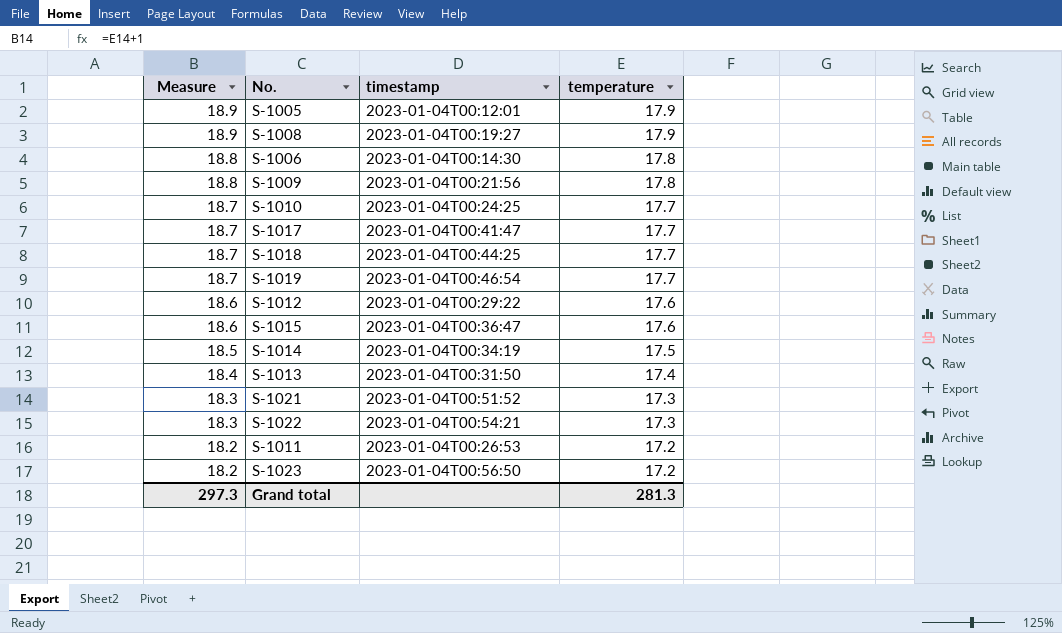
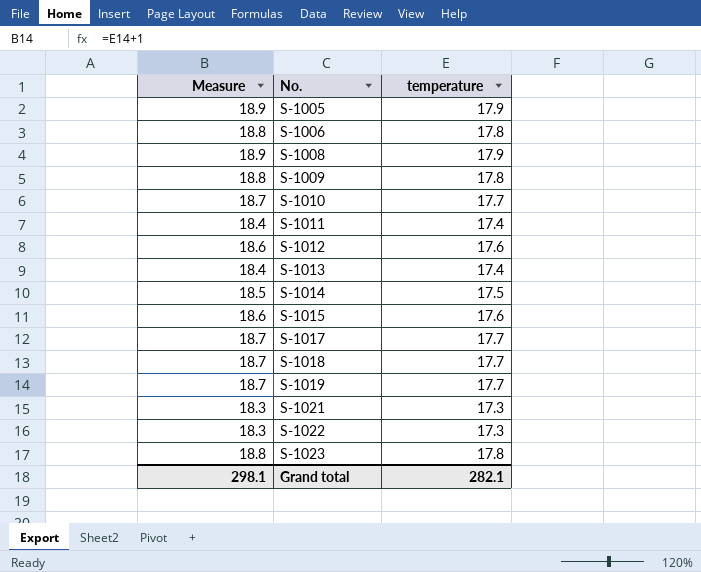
row order: Measure descending -> No. ascending
column timestamp | position: 3 -> none
S-1011 | Measure: 18.2 -> 18.4
S-1011 | temperature: 17.2 -> 17.4
S-1023 | Measure: 18.2 -> 18.8
S-1023 | temperature: 17.2 -> 17.8
Grand total | Measure: 297.3 -> 298.1
Grand total | temperature: 281.3 -> 282.1

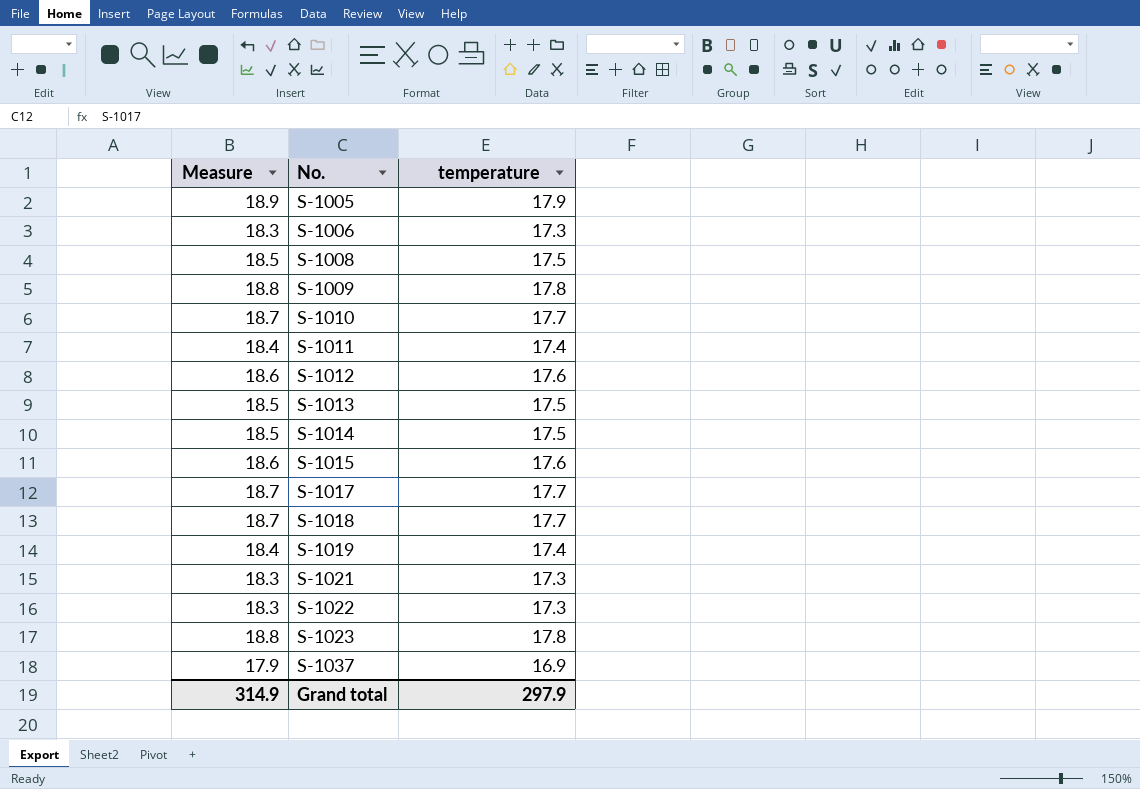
S-1006 | Measure: 18.8 -> 18.3
S-1006 | temperature: 17.8 -> 17.3
S-1008 | Measure: 18.9 -> 18.5
S-1008 | temperature: 17.9 -> 17.5
S-1013 | Measure: 18.4 -> 18.5
S-1013 | temperature: 17.4 -> 17.5
S-1019 | Measure: 18.7 -> 18.4
S-1019 | temperature: 17.7 -> 17.4
row S-1037: none -> 17.9 | 16.9
Grand total | Measure: 298.1 -> 314.9
Grand total | temperature: 282.1 -> 297.9

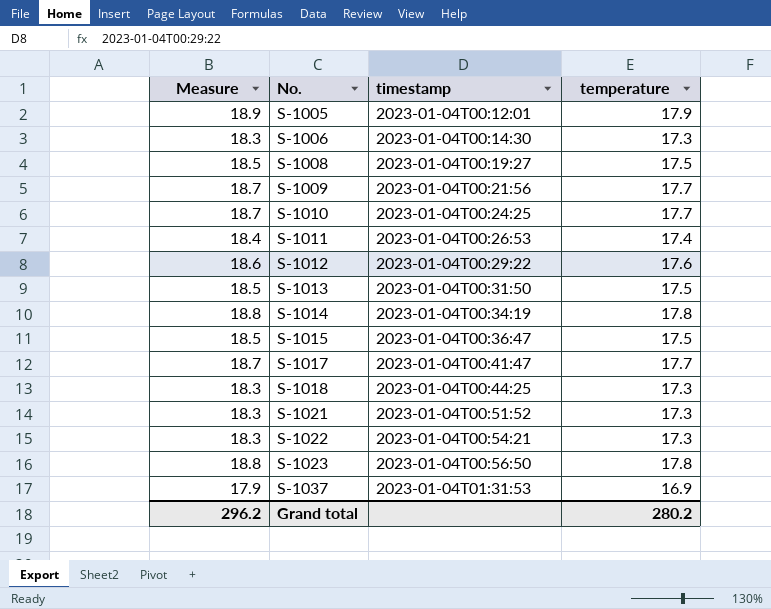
column timestamp | position: none -> 3
row S-1019: 18.4 | 17.4 -> none
S-1009 | Measure: 18.8 -> 18.7
S-1009 | temperature: 17.8 -> 17.7
S-1014 | Measure: 18.5 -> 18.8
S-1014 | temperature: 17.5 -> 17.8
S-1015 | Measure: 18.6 -> 18.5
S-1015 | temperature: 17.6 -> 17.5
S-1018 | Measure: 18.7 -> 18.3
S-1018 | temperature: 17.7 -> 17.3
Grand total | Measure: 314.9 -> 296.2
Grand total | temperature: 297.9 -> 280.2

